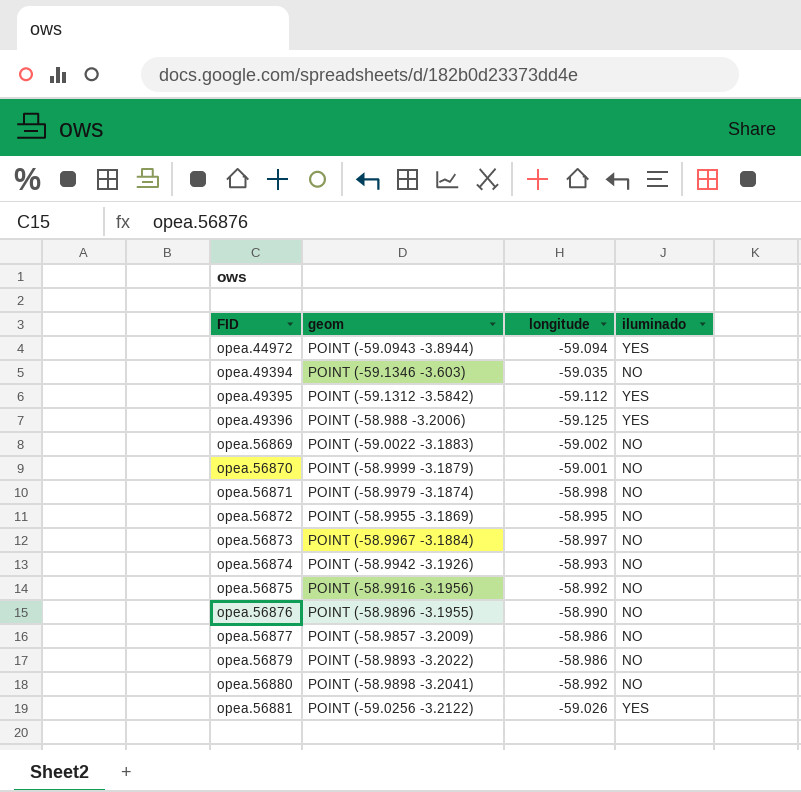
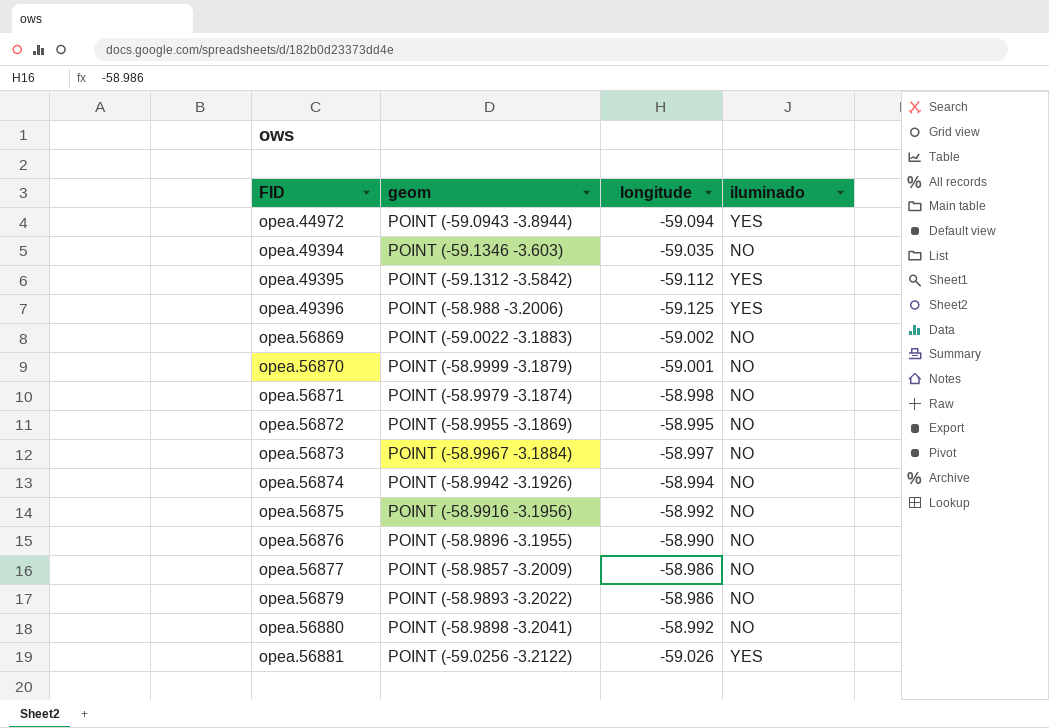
opea.56874 | longitude: -58.993 -> -58.994

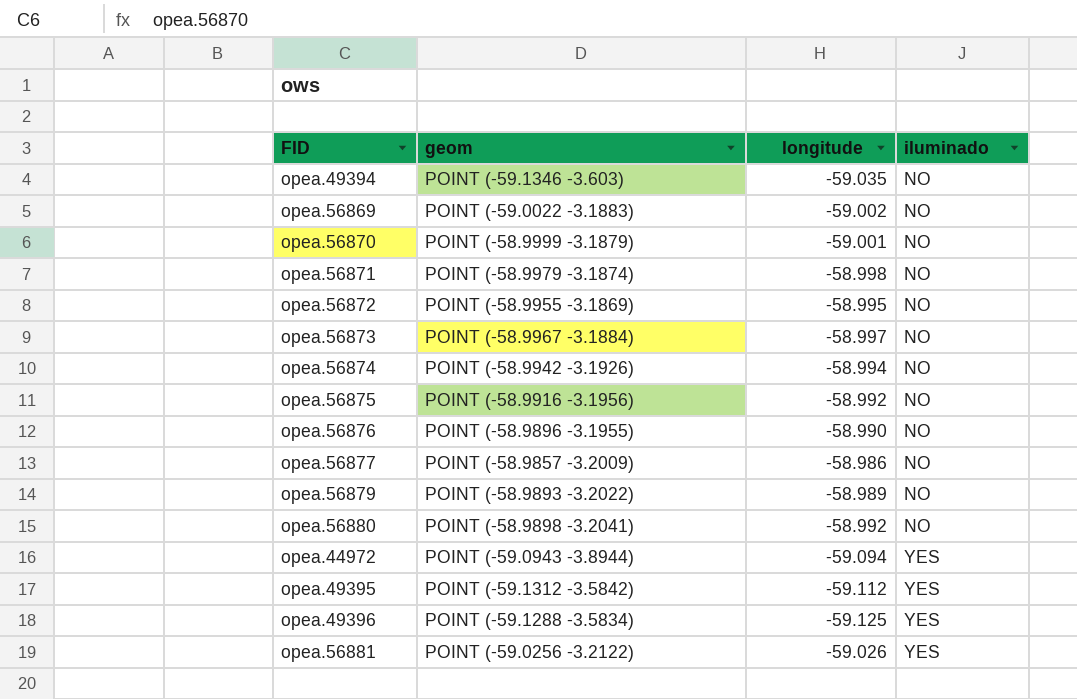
row order: FID ascending -> iluminado ascending
opea.56879 | longitude: -58.986 -> -58.989
opea.49396 | geom: POINT (-58.988 -3.2006) -> POINT (-59.1288 -3.5834)

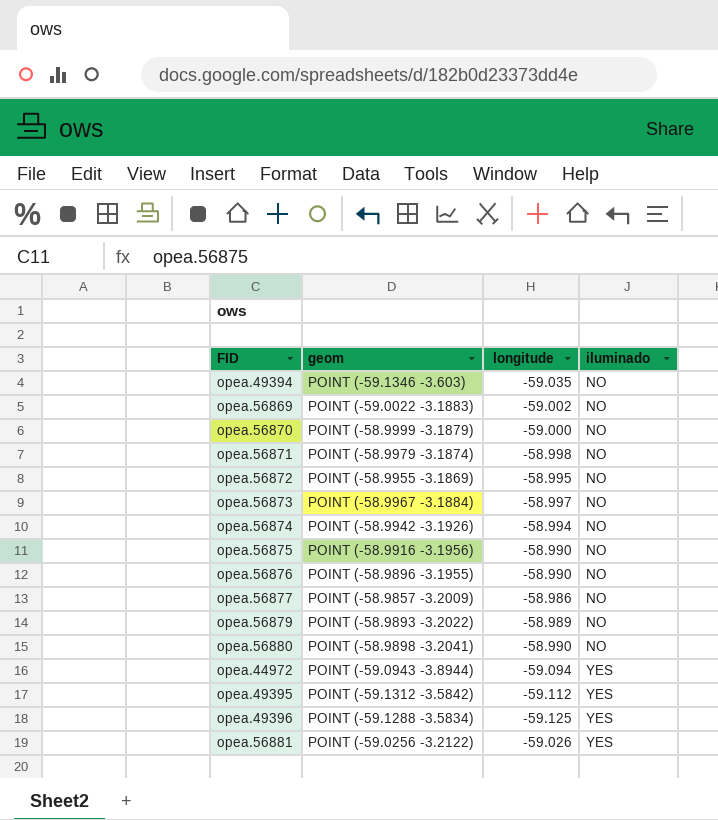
opea.56870 | longitude: -59.001 -> -59.000
opea.56875 | longitude: -58.992 -> -58.990
opea.56880 | longitude: -58.992 -> -58.990

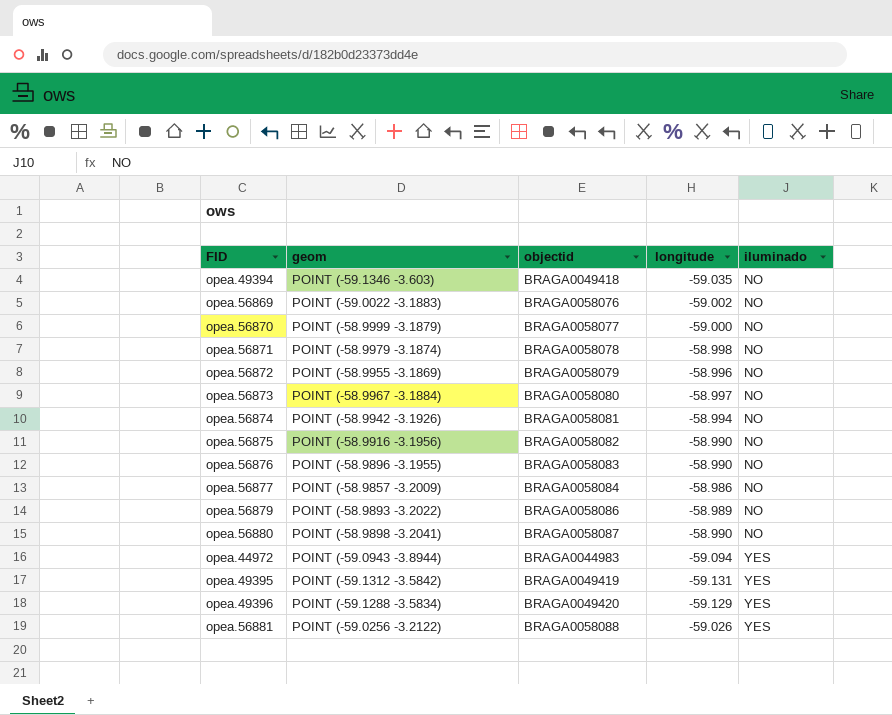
column objectid | position: none -> 3
opea.56872 | longitude: -58.995 -> -58.996
opea.49395 | longitude: -59.112 -> -59.131
opea.49396 | longitude: -59.125 -> -59.129

